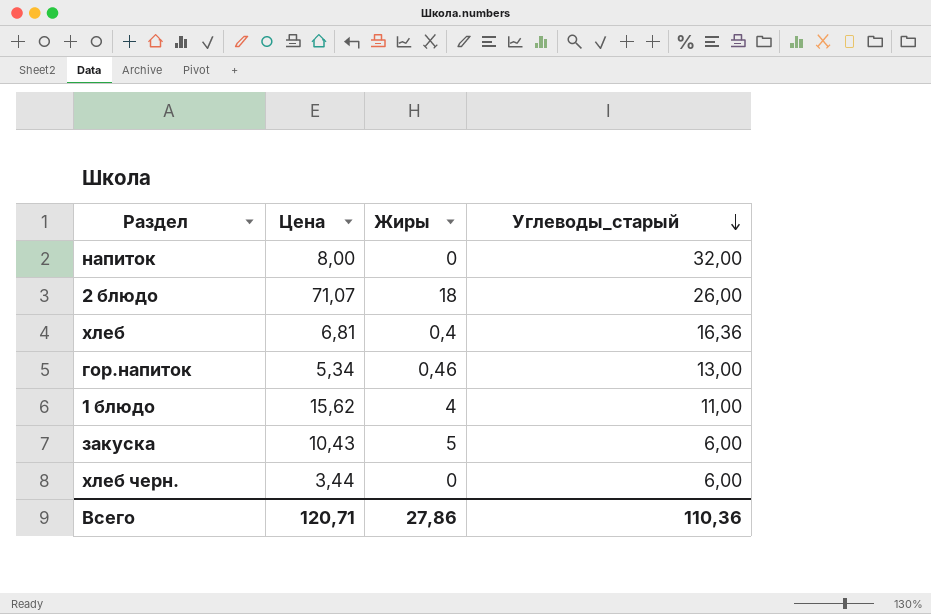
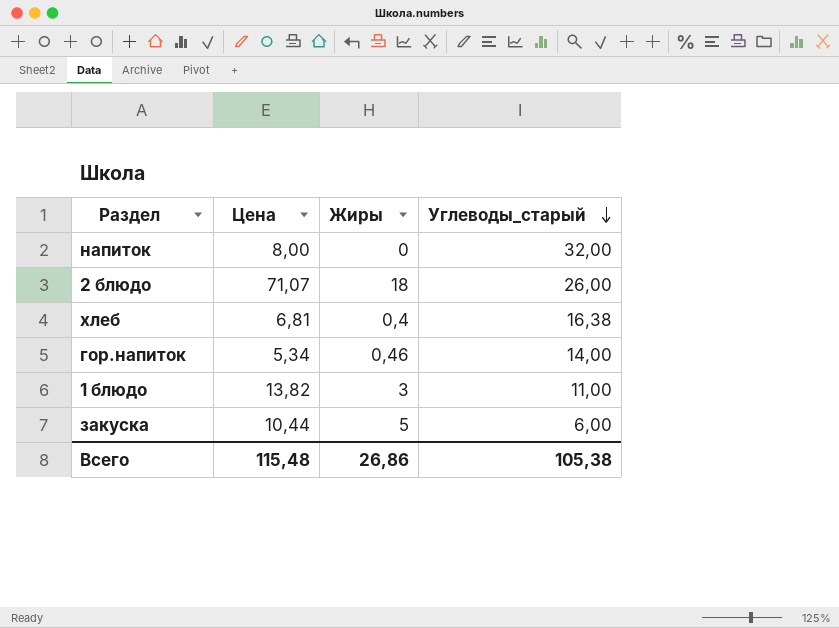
row хлеб черн.: 3,44 | 0 | 6,00 -> none
хлеб | Углеводы_старый: 16,36 -> 16,38
гор.напиток | Углеводы_старый: 13,00 -> 14,00
1 блюдо | Цена: 15,62 -> 13,82
1 блюдо | Жиры: 4 -> 3
закуска | Цена: 10,43 -> 10,44
Всего | Цена: 120,71 -> 115,48
Всего | Жиры: 27,86 -> 26,86
Всего | Углеводы_старый: 110,36 -> 105,38

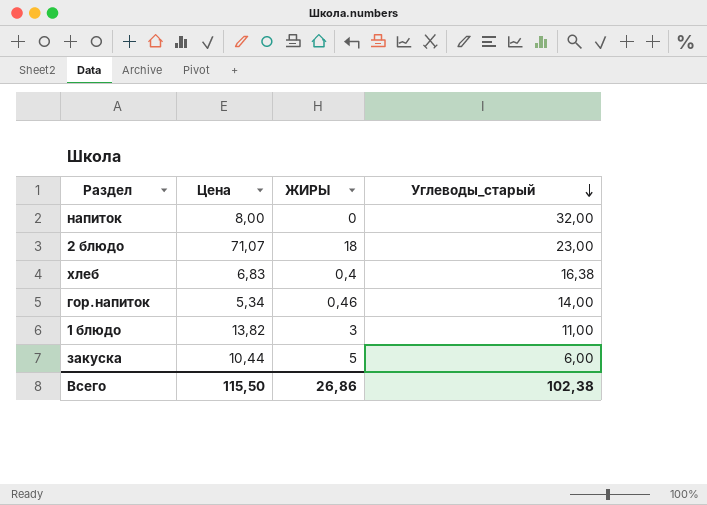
column name: Жиры -> ЖИРЫ
2 блюдо | Углеводы_старый: 26,00 -> 23,00
хлеб | Цена: 6,81 -> 6,83
Всего | Цена: 115,48 -> 115,50
Всего | Углеводы_старый: 105,38 -> 102,38

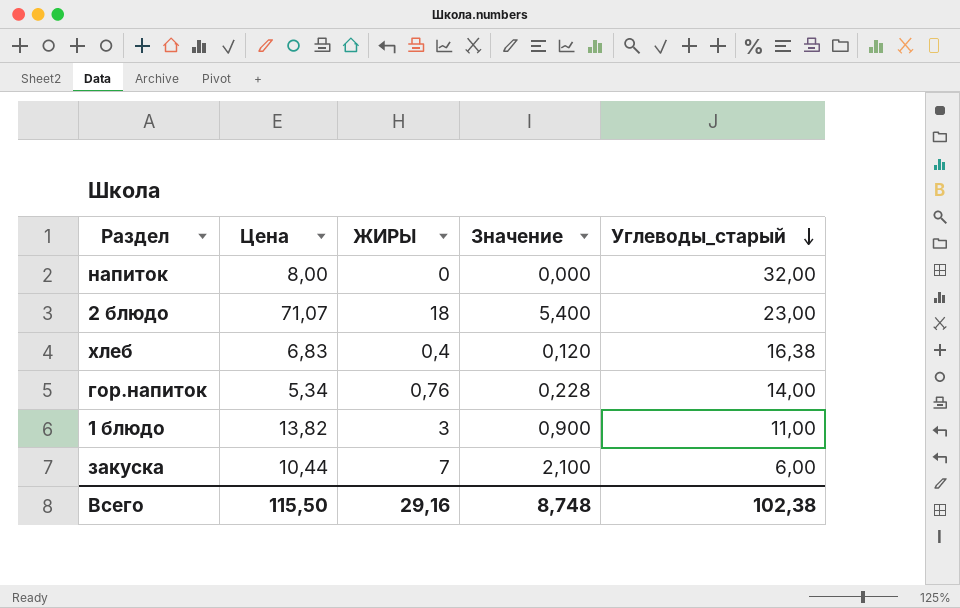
column Значение | formula: none -> [ЖИРЫ] * 0,3
гор.напиток | ЖИРЫ: 0,46 -> 0,76
закуска | ЖИРЫ: 5 -> 7
Всего | ЖИРЫ: 26,86 -> 29,16

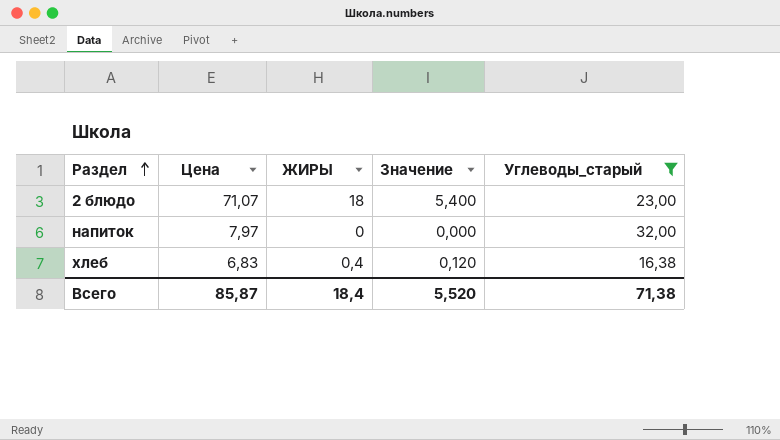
filter: none -> Углеводы_старый >= 16,38
row order: Углеводы_старый descending -> Раздел ascending
напиток | Цена: 8,00 -> 7,97
Всего | Цена: 115,50 -> 85,87
Всего | ЖИРЫ: 29,16 -> 18,4
Всего | Значение: 8,748 -> 5,520
Всего | Углеводы_старый: 102,38 -> 71,38

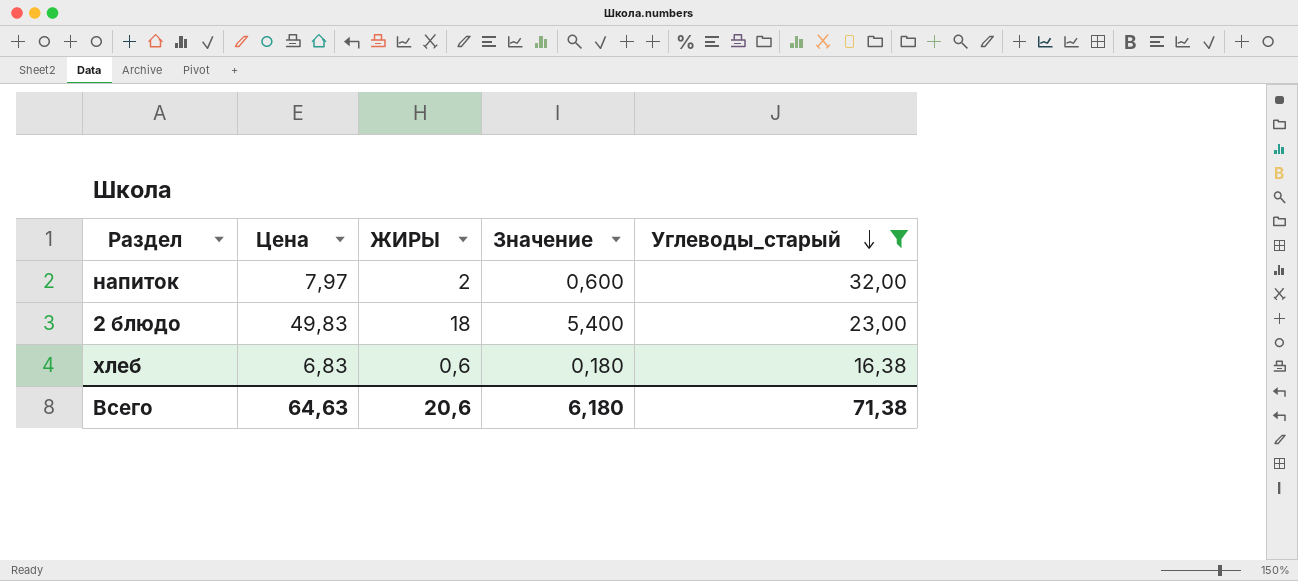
row order: Раздел ascending -> Углеводы_старый descending
напиток | ЖИРЫ: 0 -> 2
напиток | Значение: 0,000 -> 0,600
2 блюдо | Цена: 71,07 -> 49,83
хлеб | ЖИРЫ: 0,4 -> 0,6
хлеб | Значение: 0,120 -> 0,180
Всего | Цена: 85,87 -> 64,63
Всего | ЖИРЫ: 18,4 -> 20,6
Всего | Значение: 5,520 -> 6,180

